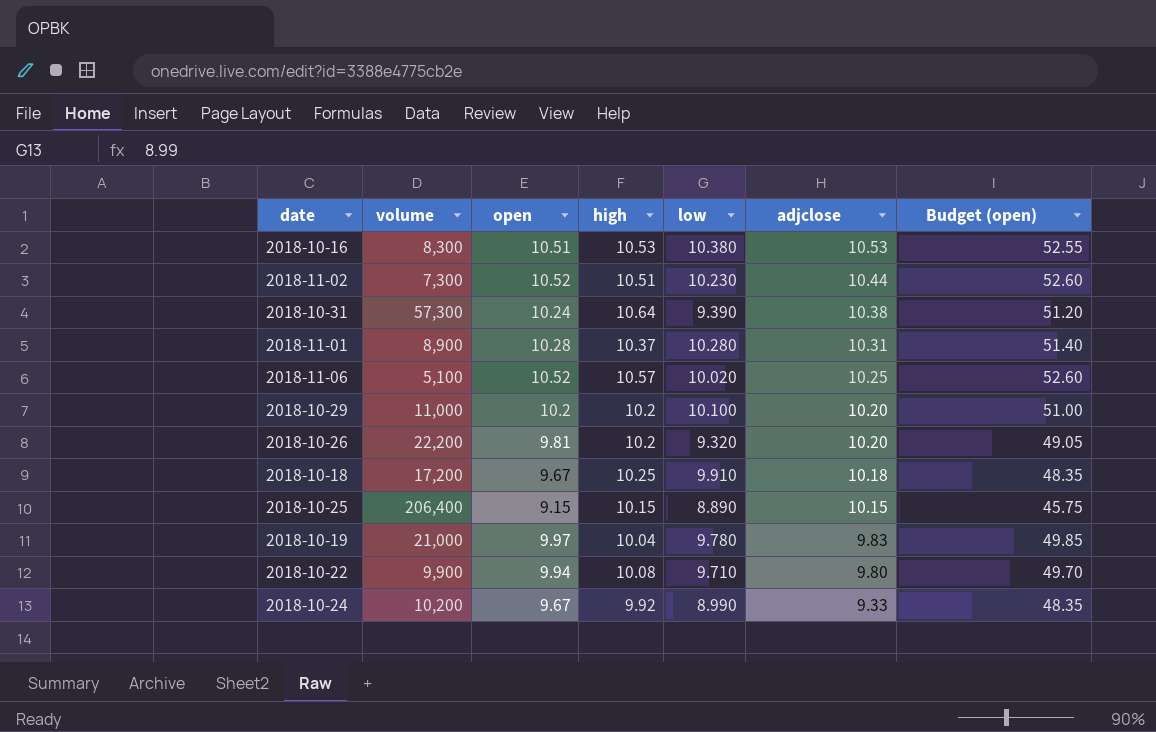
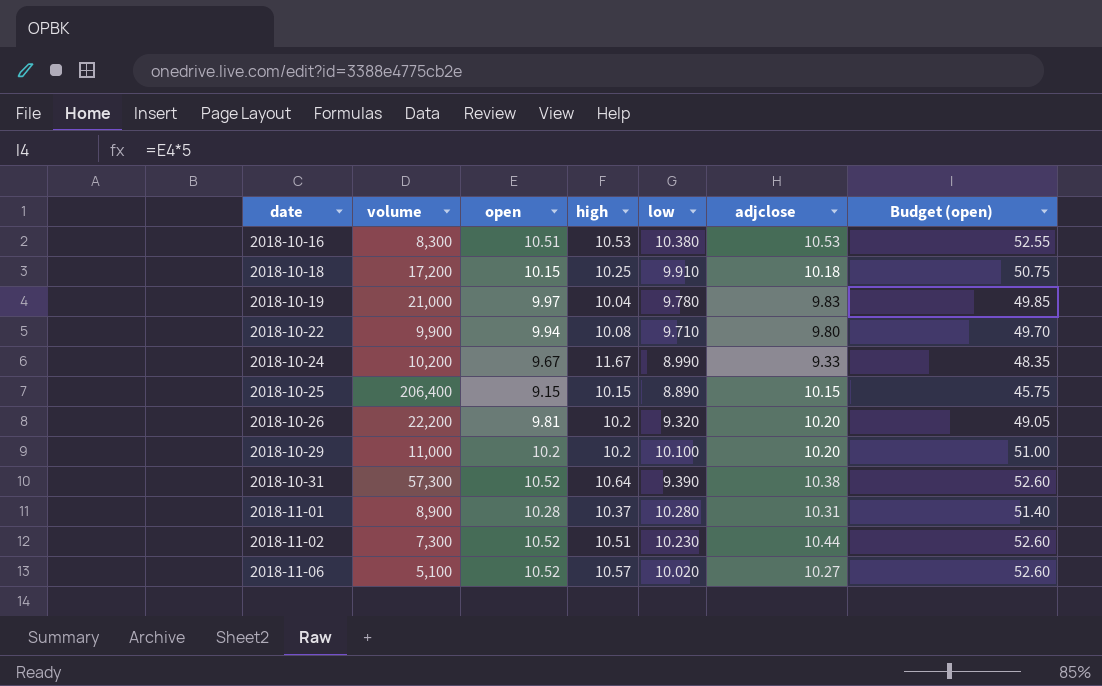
row order: adjclose descending -> date ascending
2018-10-18 | open: 9.67 -> 10.15
2018-10-18 | Budget (open): 48.35 -> 50.75
2018-10-24 | high: 9.92 -> 11.67
2018-10-31 | open: 10.24 -> 10.52
2018-10-31 | Budget (open): 51.20 -> 52.60
2018-11-06 | adjclose: 10.25 -> 10.27

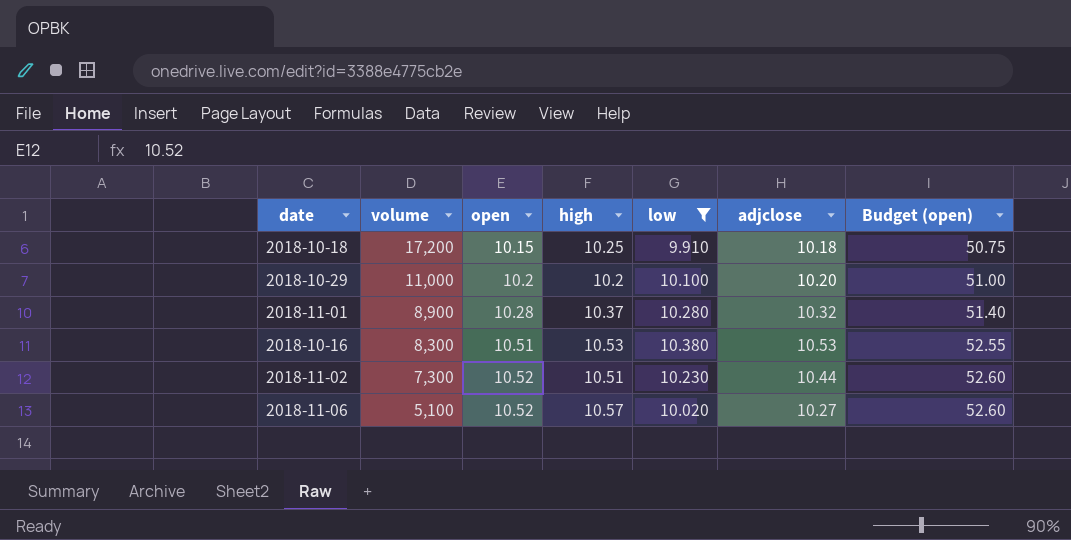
filter: none -> low >= 9.910
row order: date ascending -> volume descending
2018-11-01 | adjclose: 10.31 -> 10.32

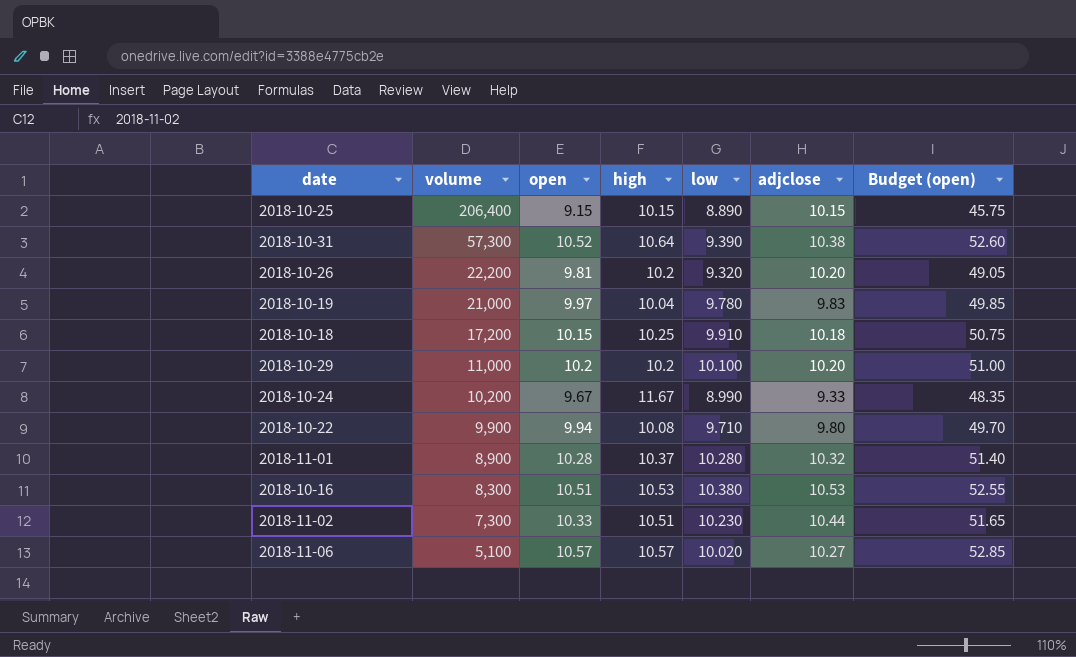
filter: low >= 9.910 -> none
2018-11-02 | open: 10.52 -> 10.33
2018-11-02 | Budget (open): 52.60 -> 51.65
2018-11-06 | open: 10.52 -> 10.57
2018-11-06 | Budget (open): 52.60 -> 52.85

